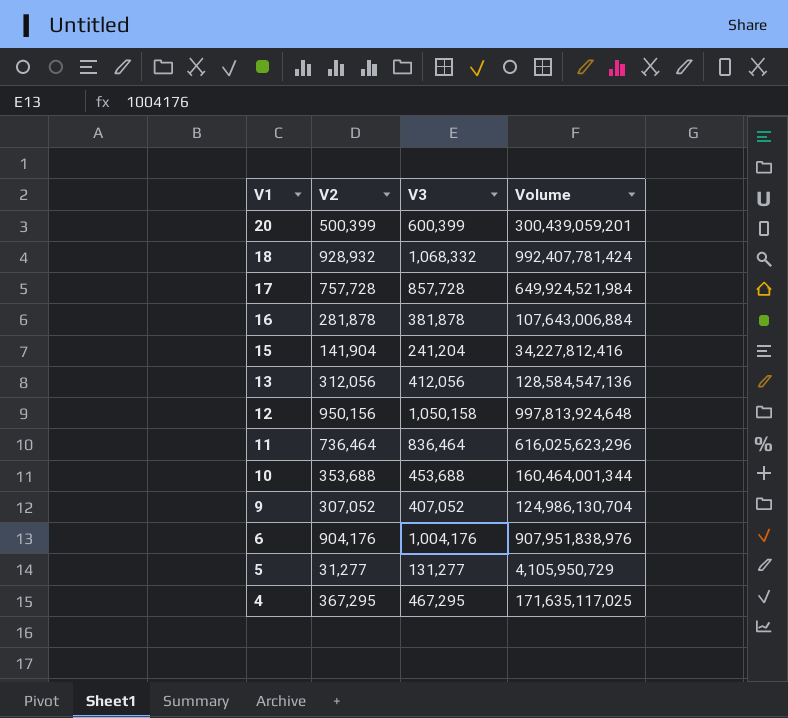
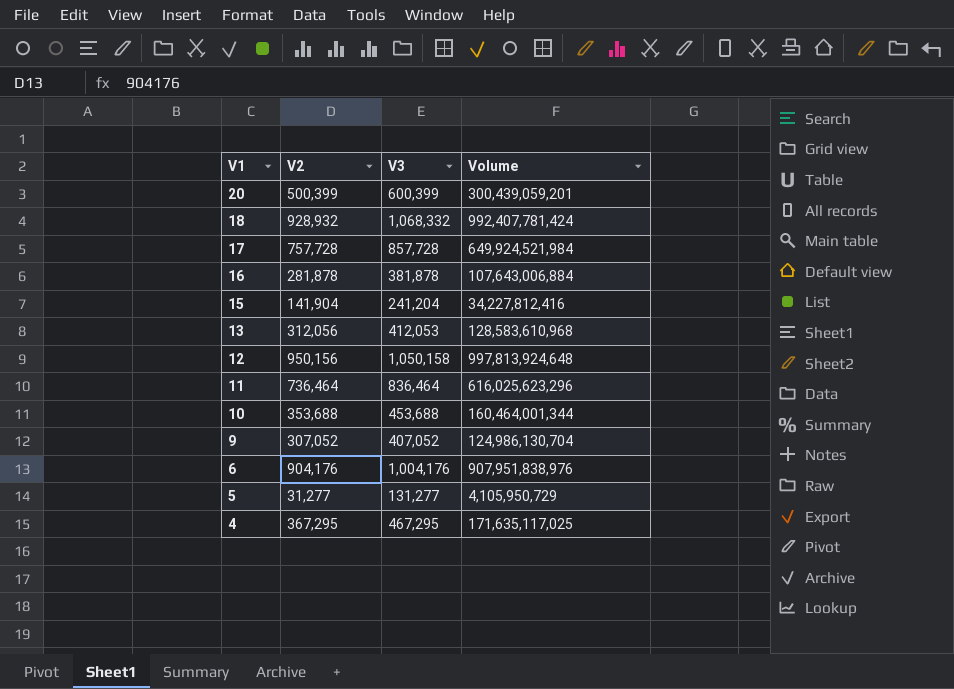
13 | V3: 412,056 -> 412,053
13 | Volume: 128,584,547,136 -> 128,583,610,968

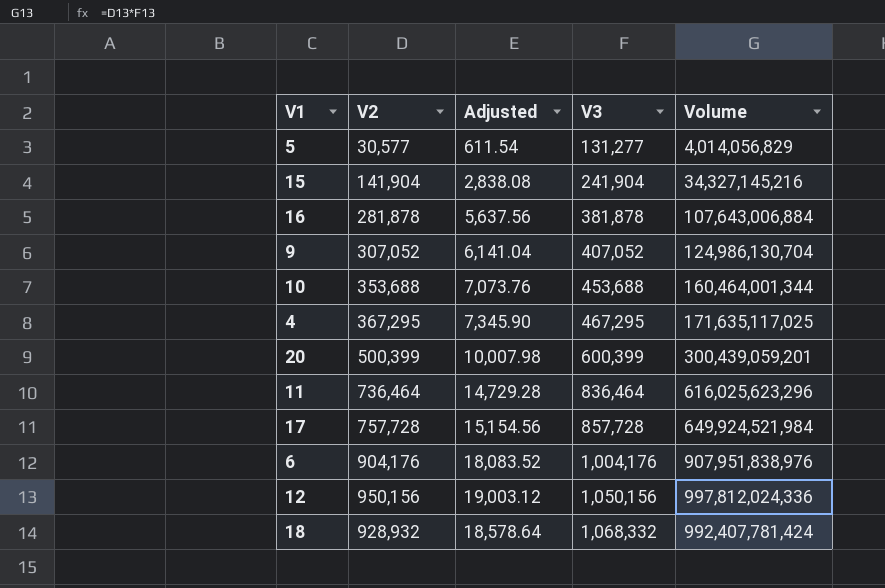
row order: V1 descending -> V3 ascending
column Adjusted | formula: none -> [V2] * 0.02
row 13: 312,056 | 412,053 | 128,583,610,968 -> none
5 | V2: 31,277 -> 30,577
5 | Volume: 4,105,950,729 -> 4,014,056,829
15 | V3: 241,204 -> 241,904
15 | Volume: 34,227,812,416 -> 34,327,145,216
12 | V3: 1,050,158 -> 1,050,156
12 | Volume: 997,813,924,648 -> 997,812,024,336

